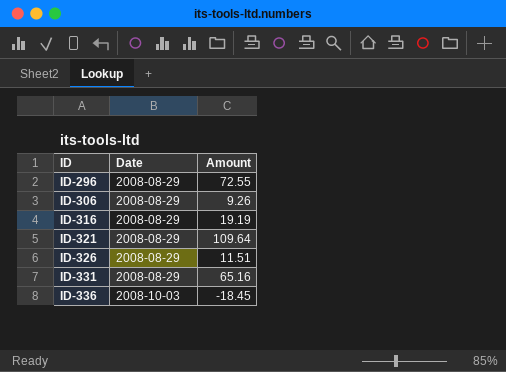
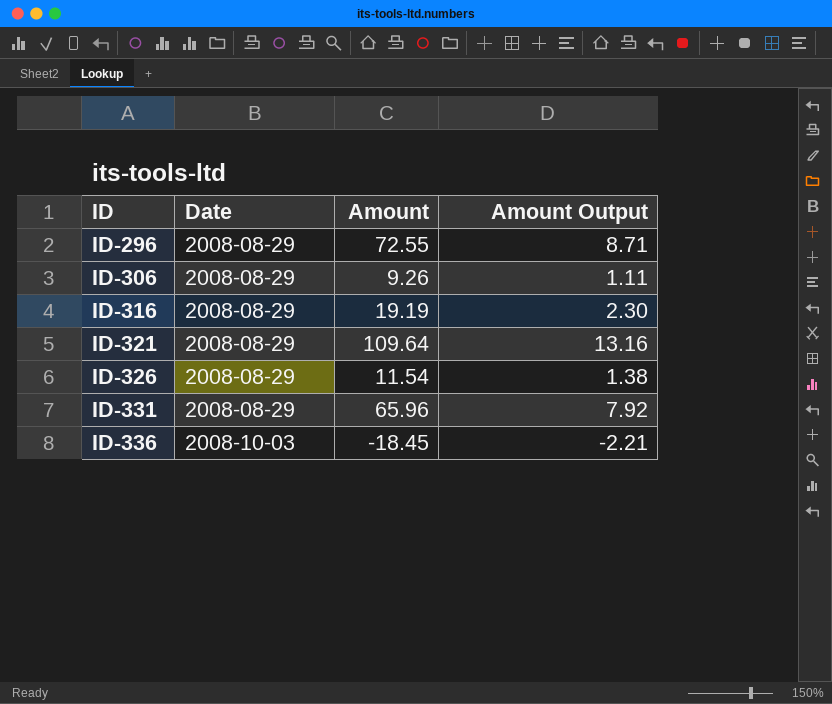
column Amount Output | formula: none -> [Amount] * 0.12
ID-326 | Amount: 11.51 -> 11.54
ID-331 | Amount: 65.16 -> 65.96

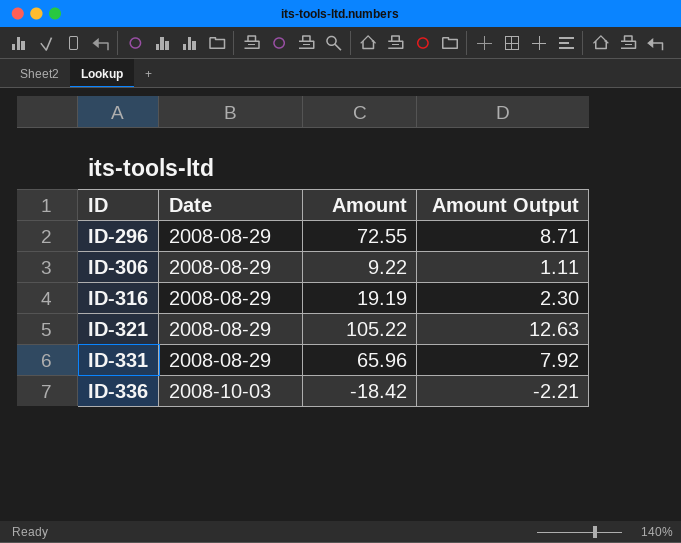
row ID-326: 2008-08-29 | 11.54 | 1.38 -> none
ID-306 | Amount: 9.26 -> 9.22
ID-321 | Amount: 109.64 -> 105.22
ID-321 | Amount Output: 13.16 -> 12.63
ID-336 | Amount: -18.45 -> -18.42

